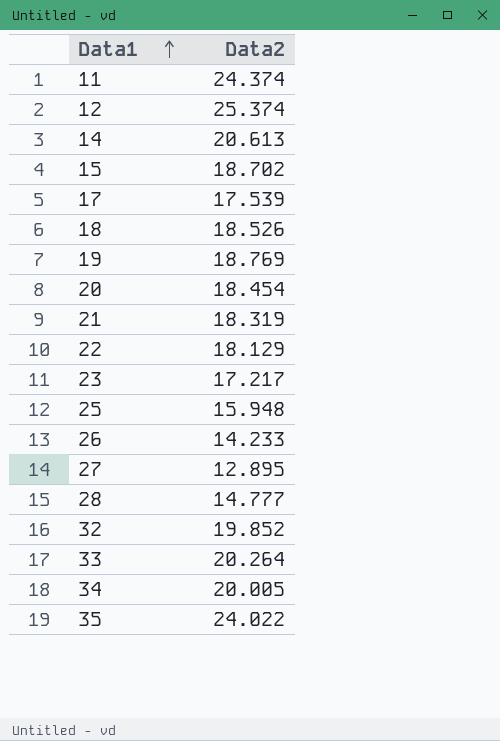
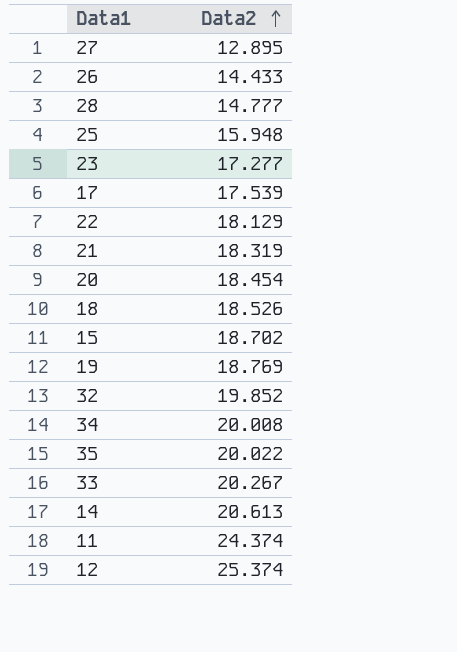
row order: Data1 ascending -> Data2 ascending
26 | Data2: 14.233 -> 14.433
23 | Data2: 17.217 -> 17.277
34 | Data2: 20.005 -> 20.008
35 | Data2: 24.022 -> 20.022
33 | Data2: 20.264 -> 20.267

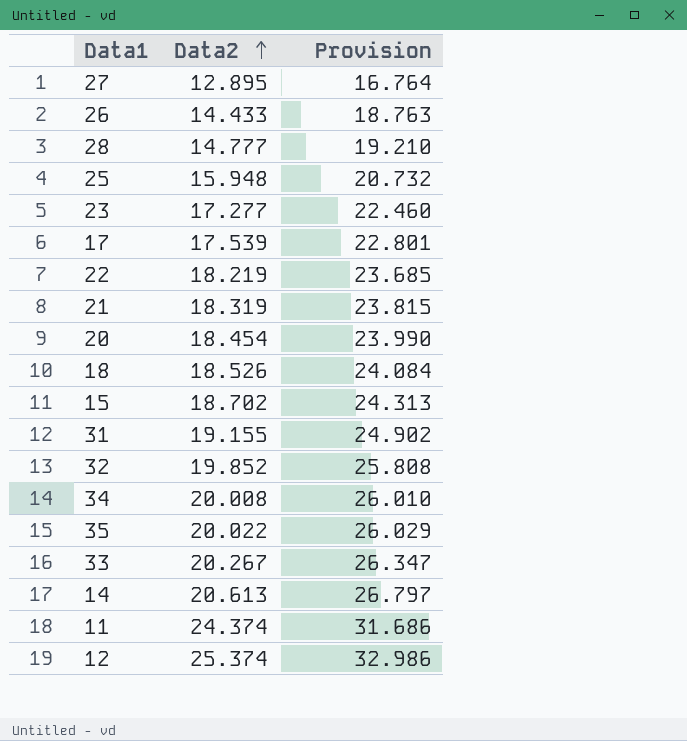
column Provision | formula: none -> [Data2] * 1.3
row 19: 18.769 -> none
22 | Data2: 18.129 -> 18.219
row 31: none -> 19.155 | 24.902

